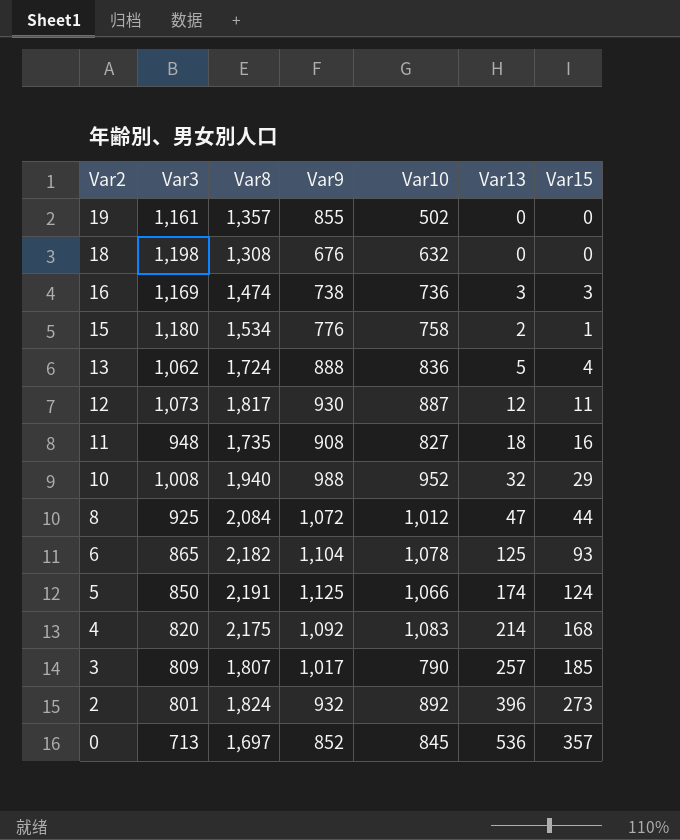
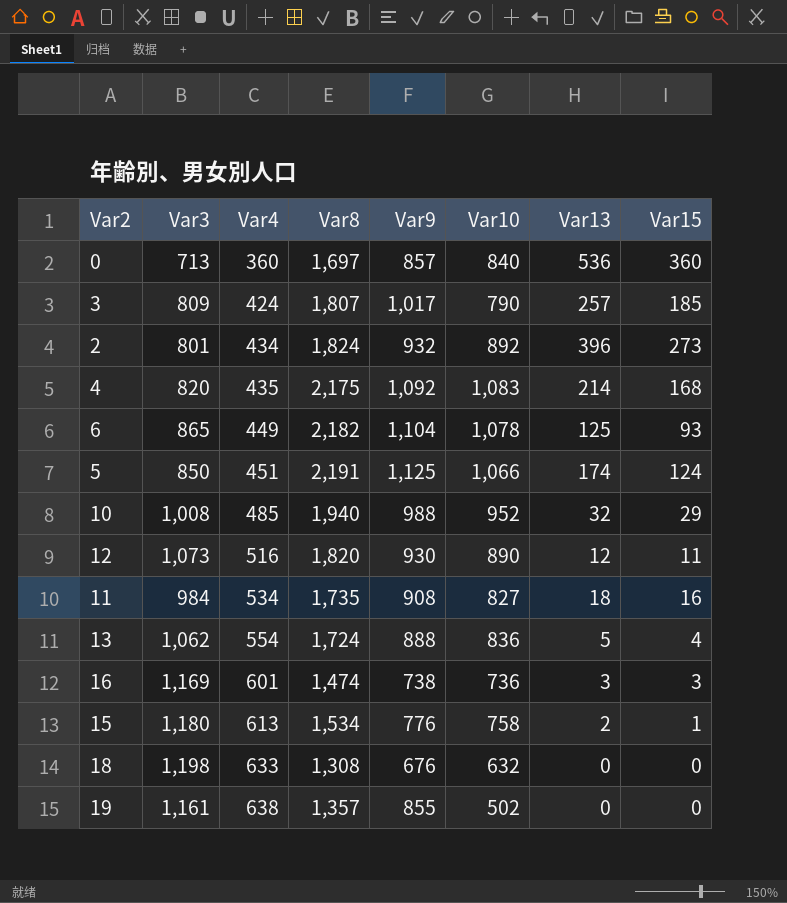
row order: Var2 descending -> Var4 ascending
column Var4 | position: none -> 3
row 8: 925 | 2,084 | 1,072 | 1,012 | 47 | 44 -> none
0 | Var9: 852 -> 857
0 | Var10: 845 -> 840
0 | Var15: 357 -> 360
12 | Var8: 1,817 -> 1,820
12 | Var10: 887 -> 890
11 | Var3: 948 -> 984

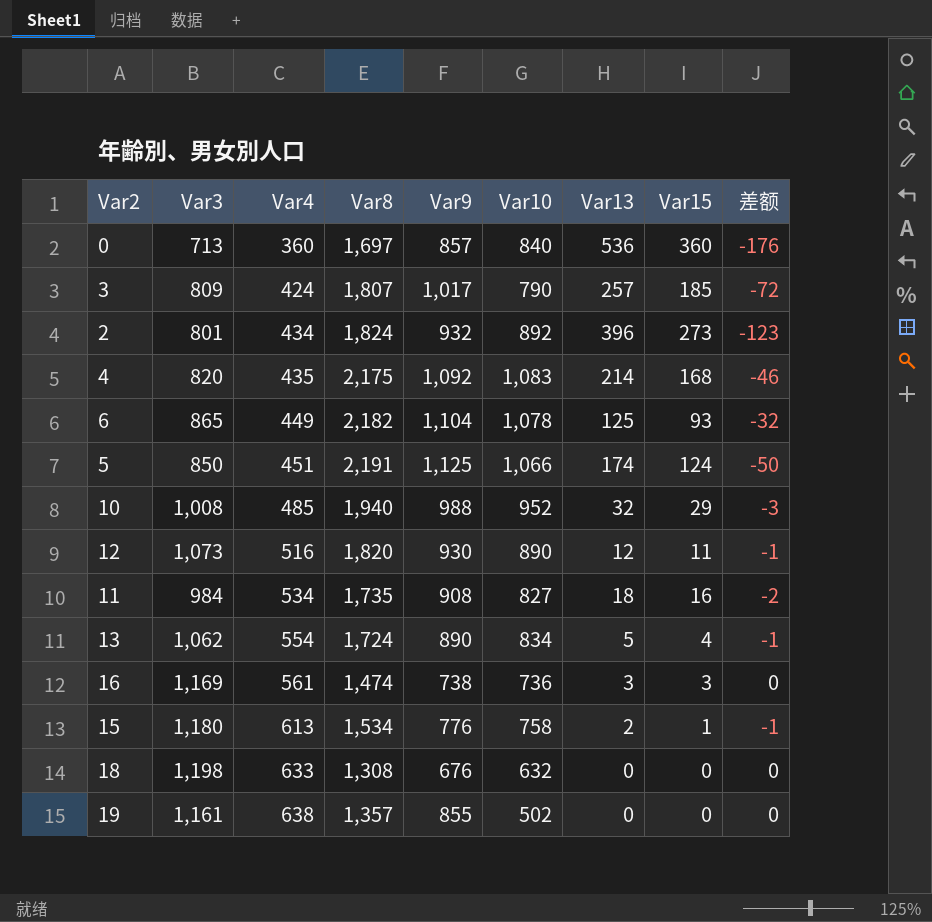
column 差额 | formula: none -> [Var15] - [Var13]
13 | Var9: 888 -> 890
13 | Var10: 836 -> 834
16 | Var4: 601 -> 561

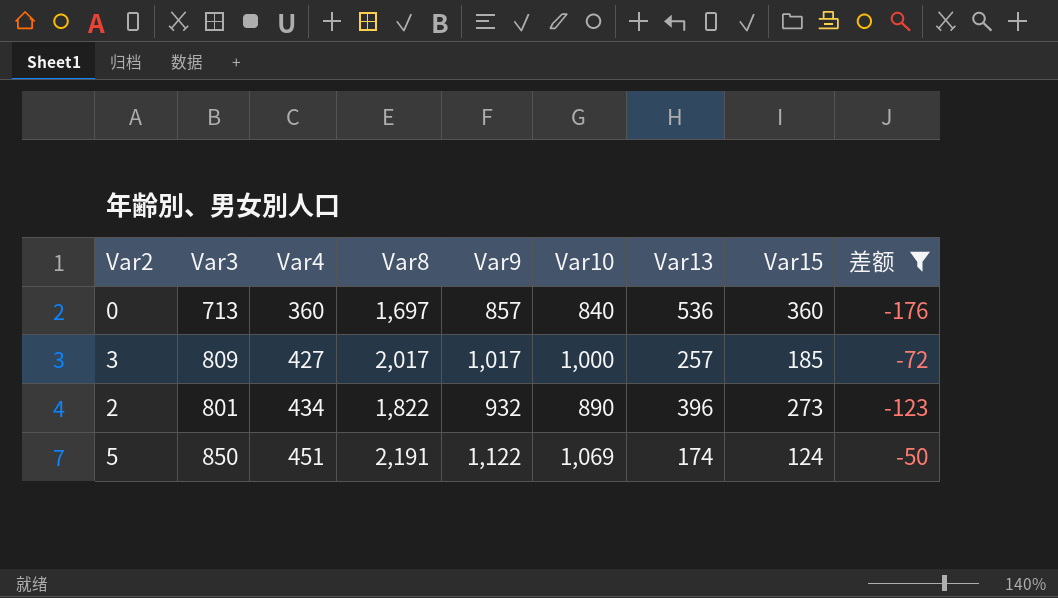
filter: none -> 差额 <= -50
3 | Var4: 424 -> 427
3 | Var8: 1,807 -> 2,017
3 | Var10: 790 -> 1,000
2 | Var8: 1,824 -> 1,822
2 | Var10: 892 -> 890
5 | Var9: 1,125 -> 1,122
5 | Var10: 1,066 -> 1,069

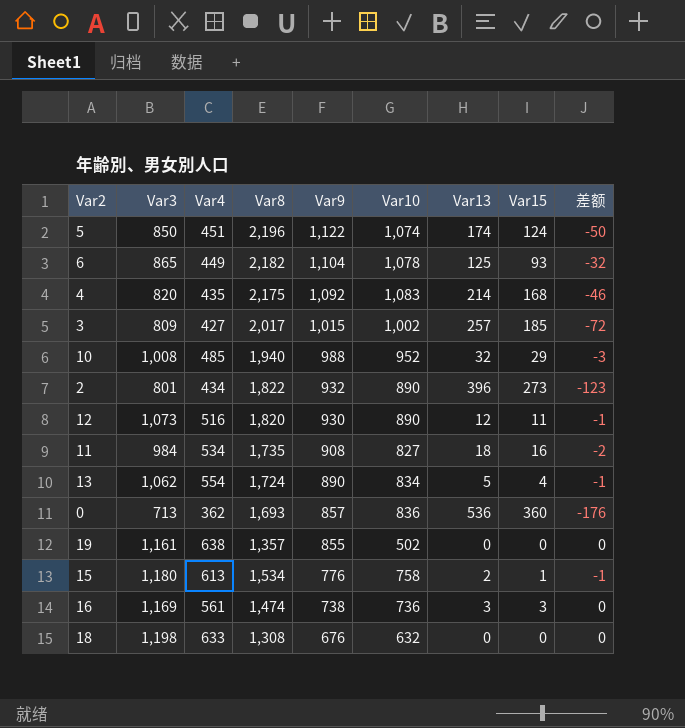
filter: 差额 <= -50 -> none
row order: Var4 ascending -> Var9 descending
5 | Var8: 2,191 -> 2,196
5 | Var10: 1,069 -> 1,074
3 | Var9: 1,017 -> 1,015
3 | Var10: 1,000 -> 1,002
0 | Var4: 360 -> 362
0 | Var8: 1,697 -> 1,693
0 | Var10: 840 -> 836

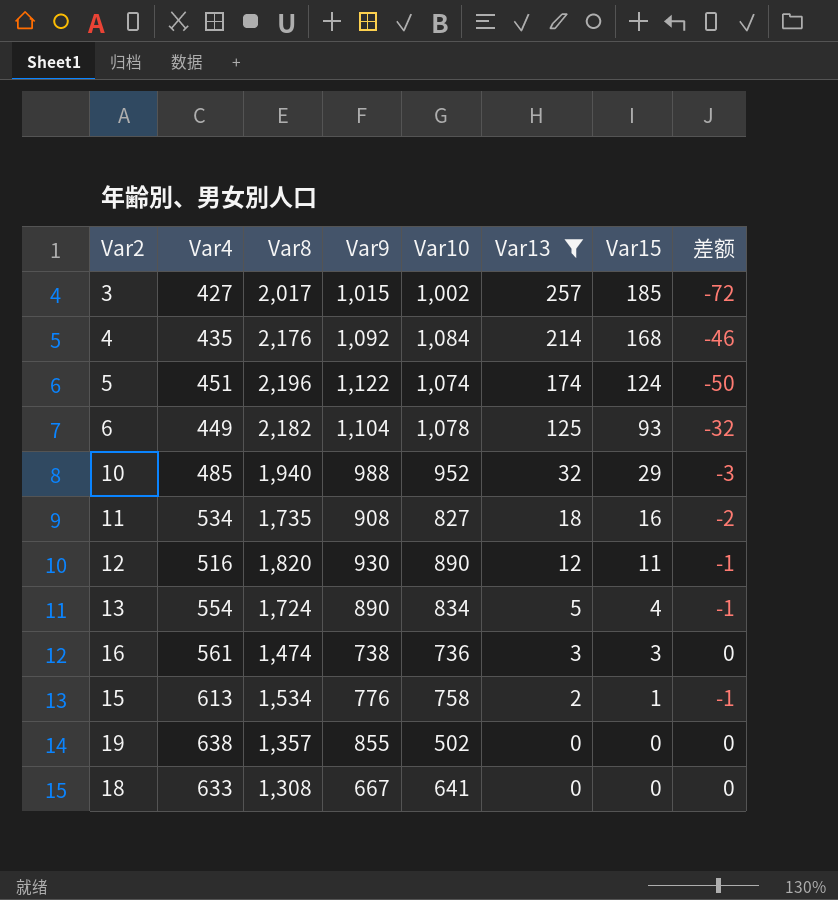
filter: none -> Var13 <= 257
row order: Var9 descending -> Var13 descending
column Var3 | position: 2 -> none
4 | Var8: 2,175 -> 2,176
4 | Var10: 1,083 -> 1,084
18 | Var9: 676 -> 667
18 | Var10: 632 -> 641

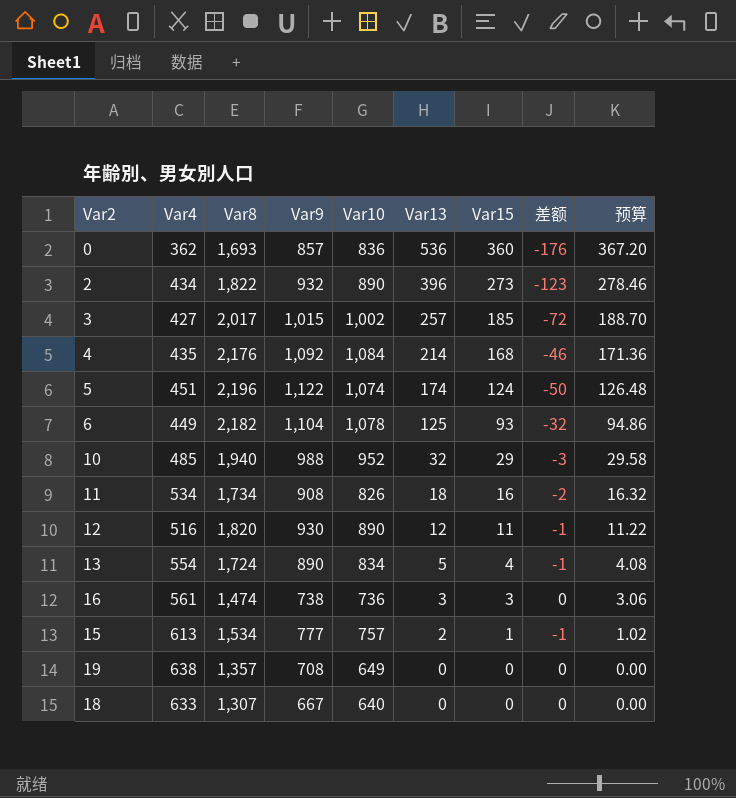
filter: Var13 <= 257 -> none
column 预算 | formula: none -> [Var15] * 1.02
11 | Var8: 1,735 -> 1,734
11 | Var10: 827 -> 826
15 | Var9: 776 -> 777
15 | Var10: 758 -> 757
19 | Var9: 855 -> 708
19 | Var10: 502 -> 649
18 | Var8: 1,308 -> 1,307
18 | Var10: 641 -> 640

